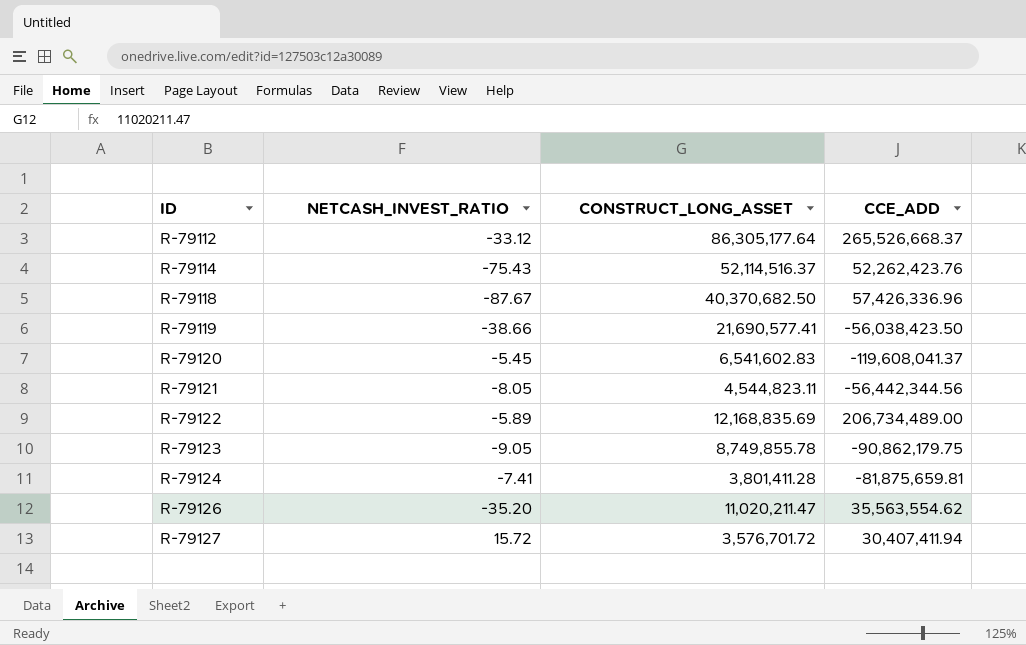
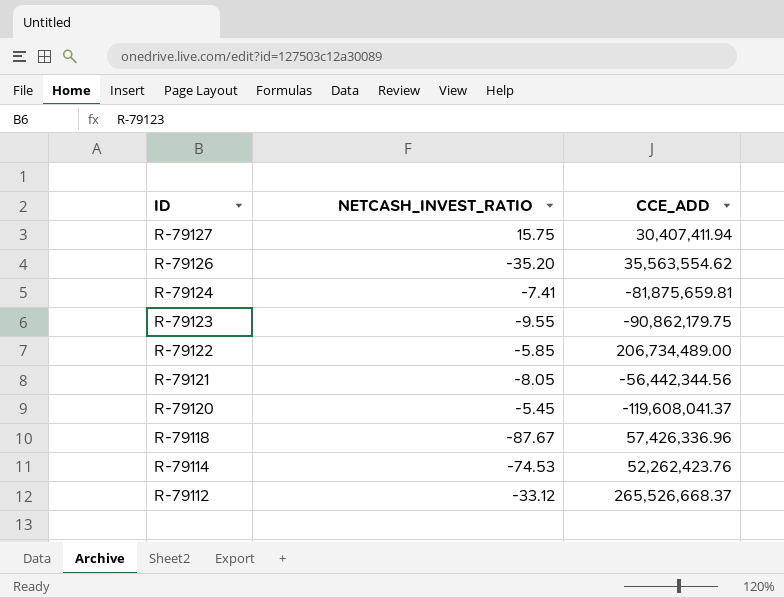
row order: ID ascending -> ID descending
column CONSTRUCT_LONG_ASSET | position: 3 -> none
row R-79119: -38.66 | 21,690,577.41 | -56,038,423.50 -> none
R-79127 | NETCASH_INVEST_RATIO: 15.72 -> 15.75
R-79123 | NETCASH_INVEST_RATIO: -9.05 -> -9.55
R-79122 | NETCASH_INVEST_RATIO: -5.89 -> -5.85
R-79114 | NETCASH_INVEST_RATIO: -75.43 -> -74.53

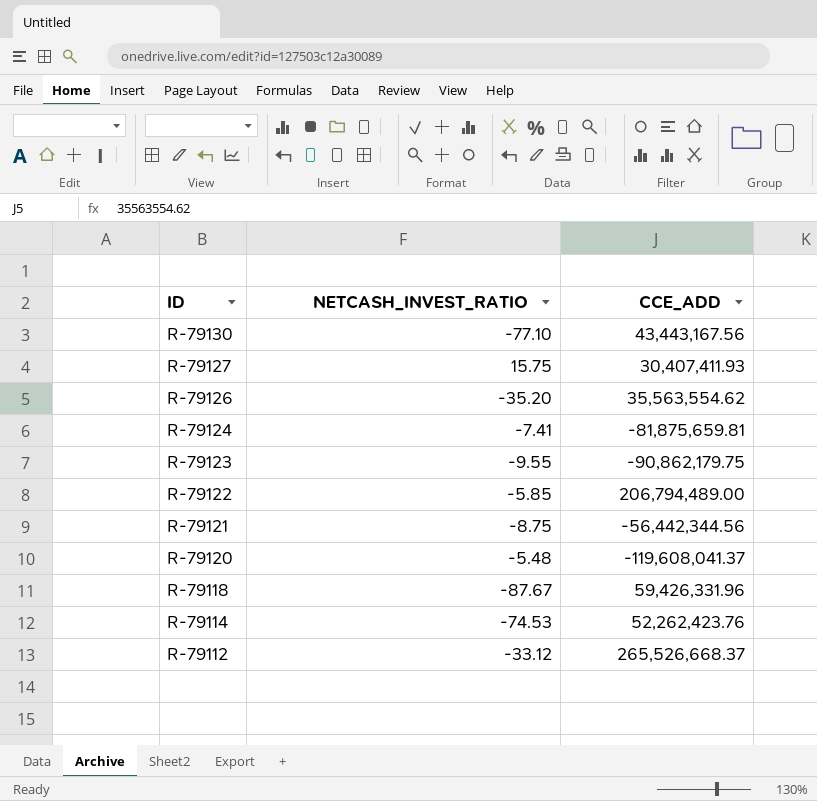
row R-79130: none -> -77.10 | 43,443,167.56
R-79127 | CCE_ADD: 30,407,411.94 -> 30,407,411.93
R-79122 | CCE_ADD: 206,734,489.00 -> 206,794,489.00
R-79121 | NETCASH_INVEST_RATIO: -8.05 -> -8.75
R-79120 | NETCASH_INVEST_RATIO: -5.45 -> -5.48
R-79118 | CCE_ADD: 57,426,336.96 -> 59,426,331.96

